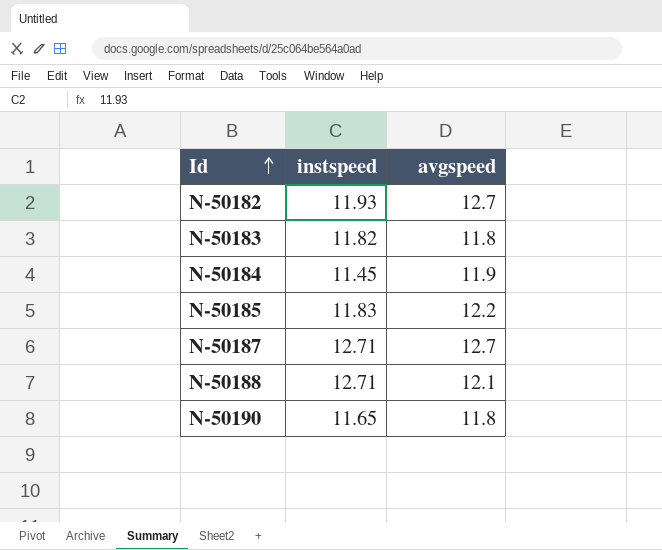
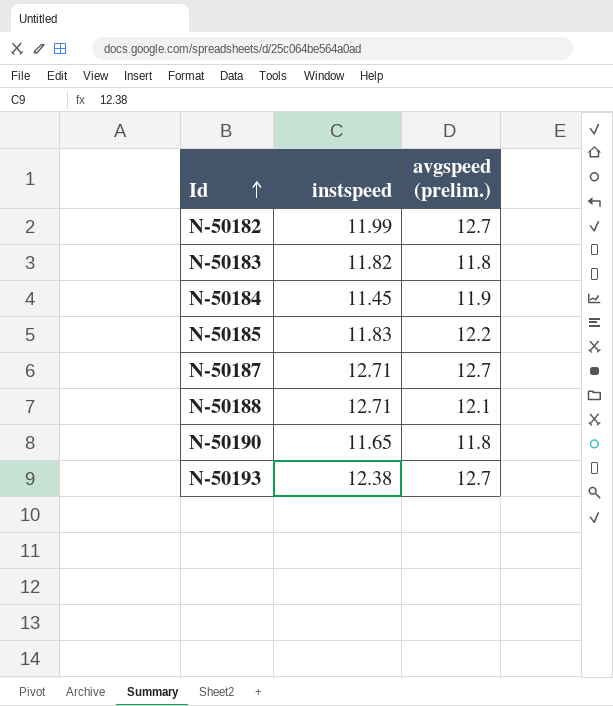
column name: avgspeed -> avgspeed (prelim.)
N-50182 | instspeed: 11.93 -> 11.99
row N-50193: none -> 12.38 | 12.7

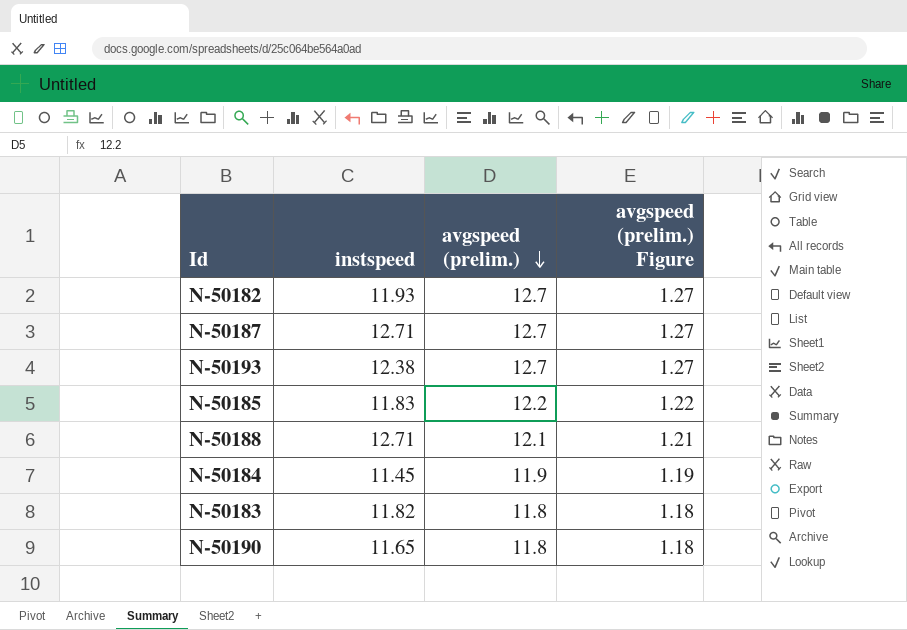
row order: Id ascending -> avgspeed (prelim.) descending
column avgspeed (prelim.) Figure | formula: none -> [avgspeed (prelim.)] * 0.1
N-50182 | instspeed: 11.99 -> 11.93

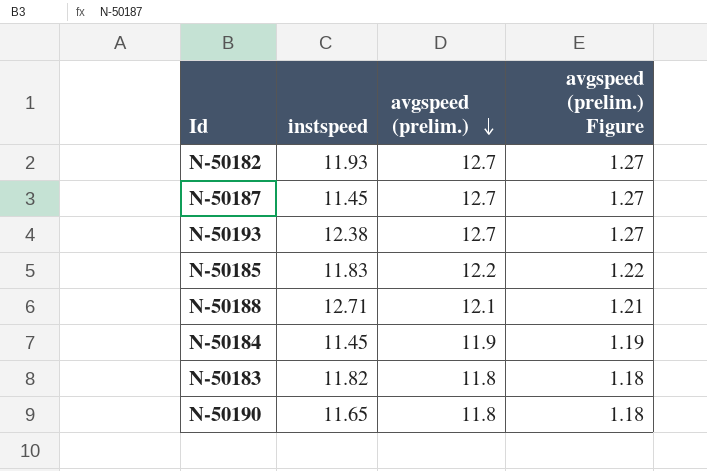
N-50187 | instspeed: 12.71 -> 11.45

